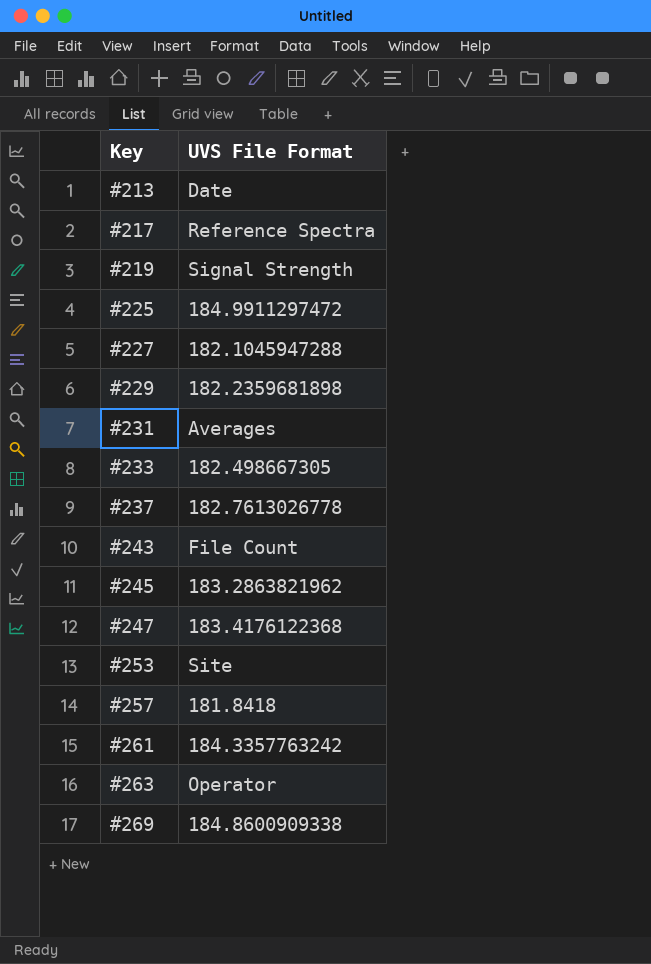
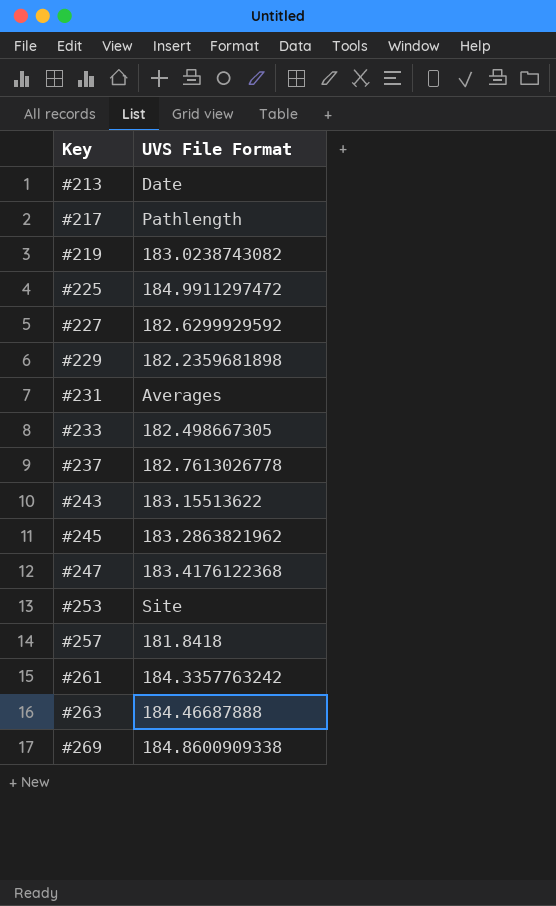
#217 | UVS File Format: Reference Spectra -> Pathlength
#219 | UVS File Format: Signal Strength -> 183.0238743082
#227 | UVS File Format: 182.1045947288 -> 182.6299929592
#243 | UVS File Format: File Count -> 183.15513622
#263 | UVS File Format: Operator -> 184.46687888

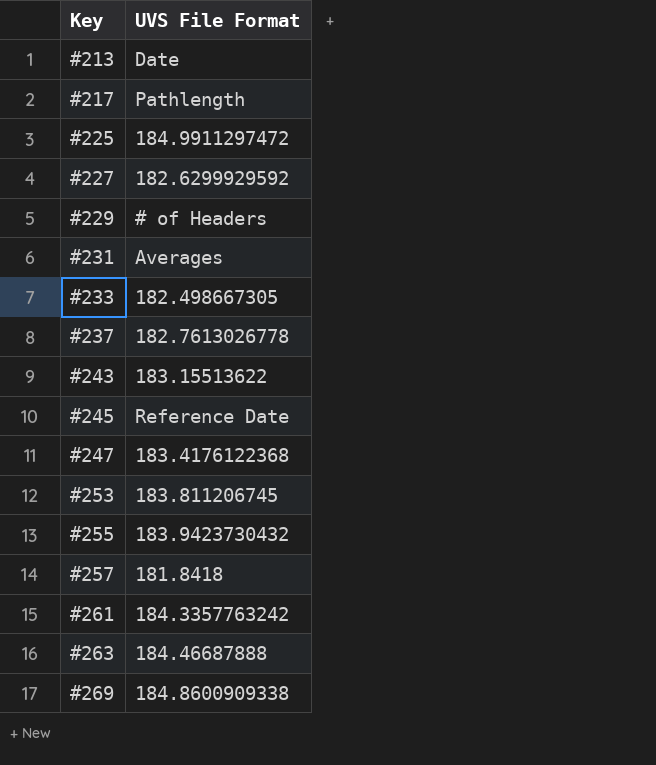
row #219: 183.0238743082 -> none
#229 | UVS File Format: 182.2359681898 -> # of Headers
#245 | UVS File Format: 183.2863821962 -> Reference Date
#253 | UVS File Format: Site -> 183.811206745
row #255: none -> 183.9423730432

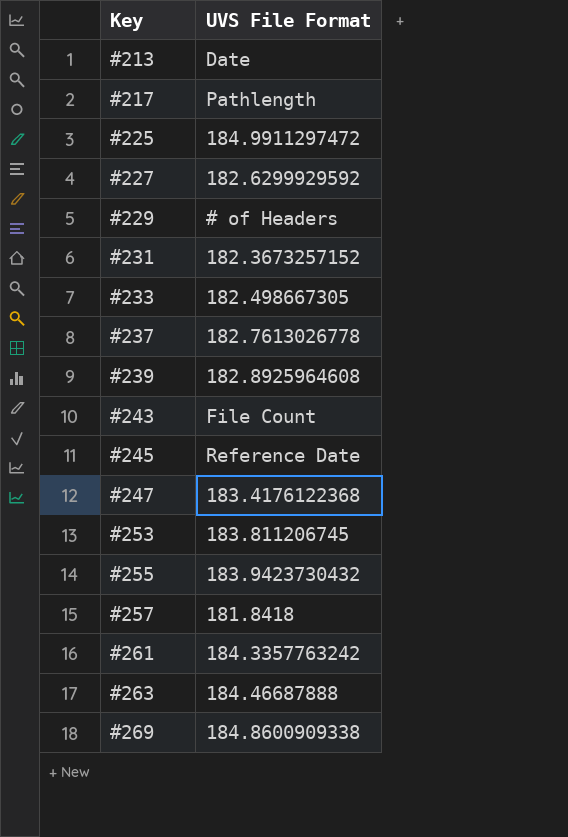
#231 | UVS File Format: Averages -> 182.3673257152
row #239: none -> 182.8925964608
#243 | UVS File Format: 183.15513622 -> File Count

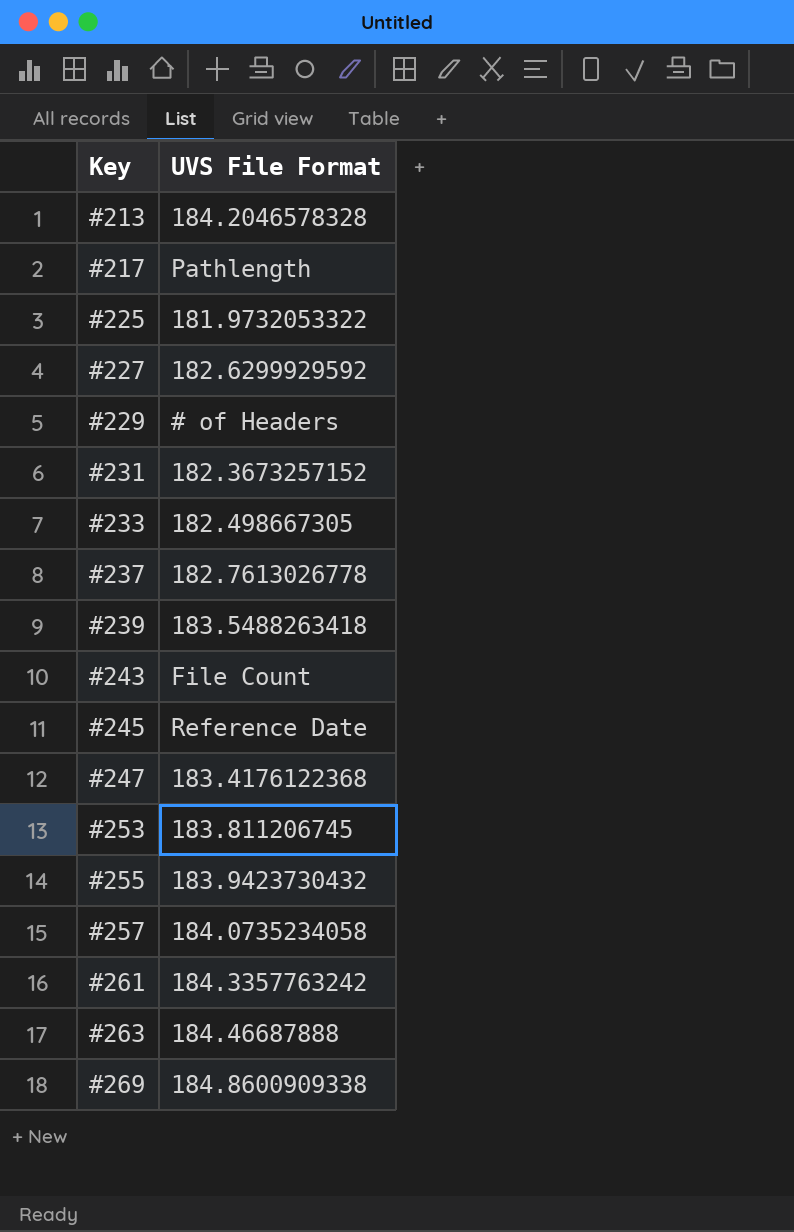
#213 | UVS File Format: Date -> 184.2046578328
#225 | UVS File Format: 184.9911297472 -> 181.9732053322
#239 | UVS File Format: 182.8925964608 -> 183.5488263418
#257 | UVS File Format: 181.8418 -> 184.0735234058

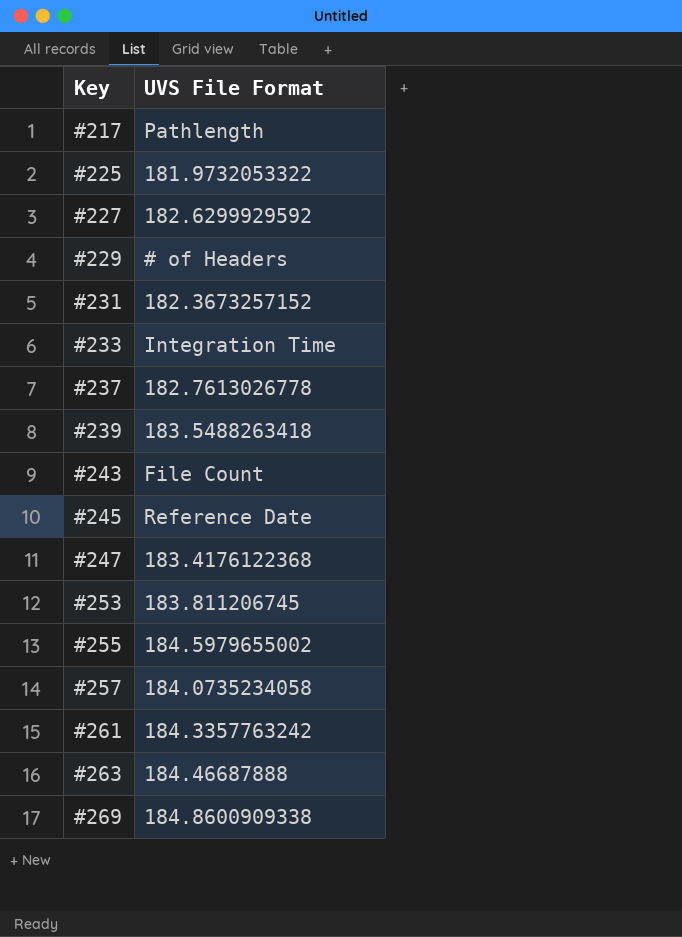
row #213: 184.2046578328 -> none
#233 | UVS File Format: 182.498667305 -> Integration Time
#255 | UVS File Format: 183.9423730432 -> 184.5979655002

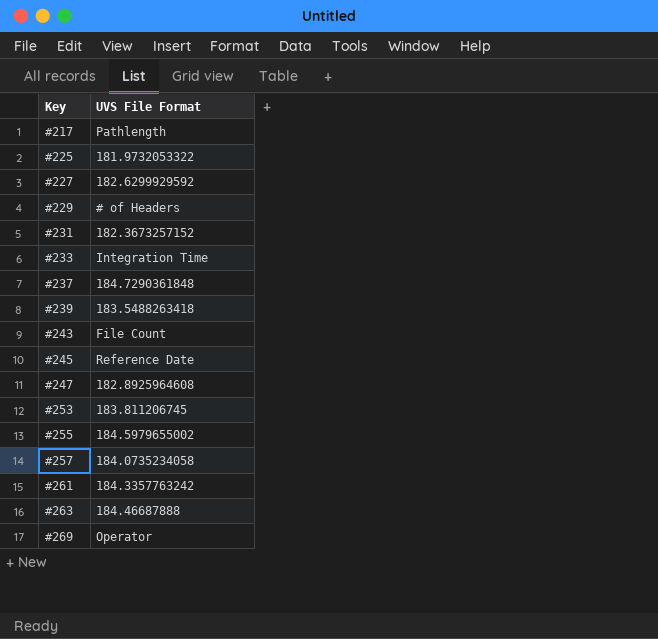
#237 | UVS File Format: 182.7613026778 -> 184.7290361848
#247 | UVS File Format: 183.4176122368 -> 182.8925964608
#269 | UVS File Format: 184.8600909338 -> Operator

